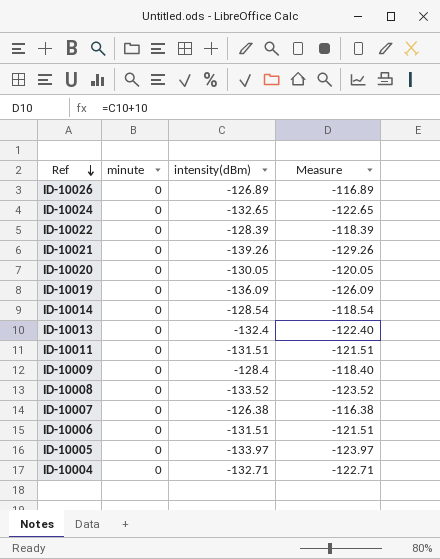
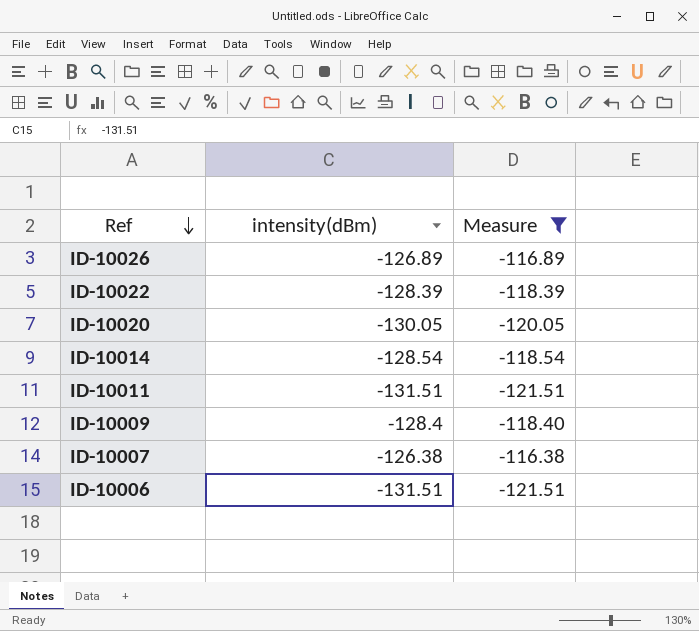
filter: none -> Measure >= -121.51
column minute | position: 2 -> none

